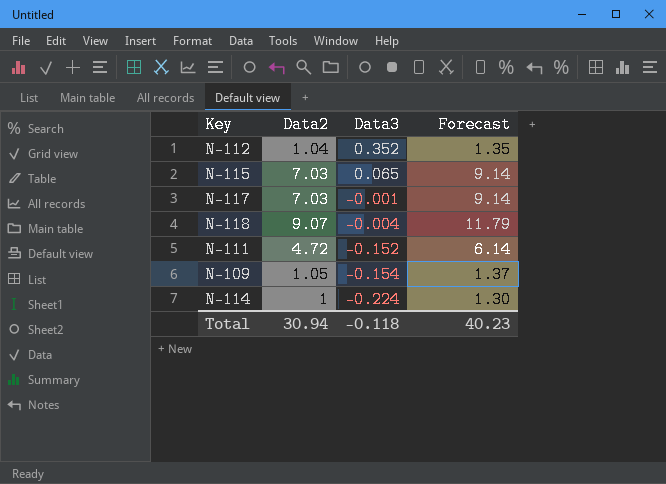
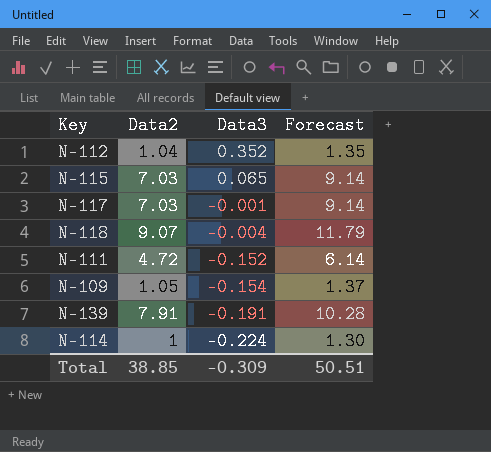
row N-139: none -> 7.91 | -0.191 | 10.28
Total | Data2: 30.94 -> 38.85
Total | Data3: -0.118 -> -0.309
Total | Forecast: 40.23 -> 50.51

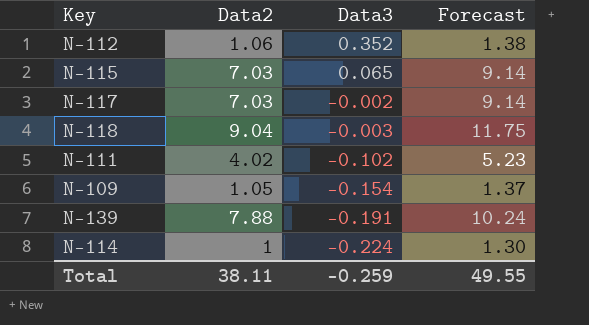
N-112 | Data2: 1.04 -> 1.06
N-112 | Forecast: 1.35 -> 1.38
N-117 | Data3: -0.001 -> -0.002
N-118 | Data2: 9.07 -> 9.04
N-118 | Data3: -0.004 -> -0.003
N-118 | Forecast: 11.79 -> 11.75
N-111 | Data2: 4.72 -> 4.02
N-111 | Data3: -0.152 -> -0.102
N-111 | Forecast: 6.14 -> 5.23
N-139 | Data2: 7.91 -> 7.88
N-139 | Forecast: 10.28 -> 10.24
Total | Data2: 38.85 -> 38.11
Total | Data3: -0.309 -> -0.259
Total | Forecast: 50.51 -> 49.55

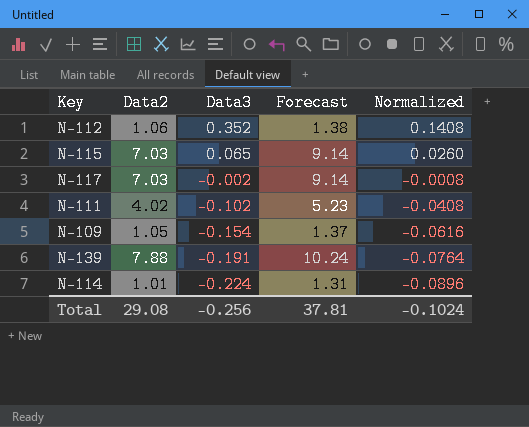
column Normalized | formula: none -> [Data3] * 0.4
row N-118: 9.04 | -0.003 | 11.75 -> none
N-114 | Data2: 1 -> 1.01
N-114 | Forecast: 1.30 -> 1.31
Total | Data2: 38.11 -> 29.08
Total | Data3: -0.259 -> -0.256
Total | Forecast: 49.55 -> 37.81

